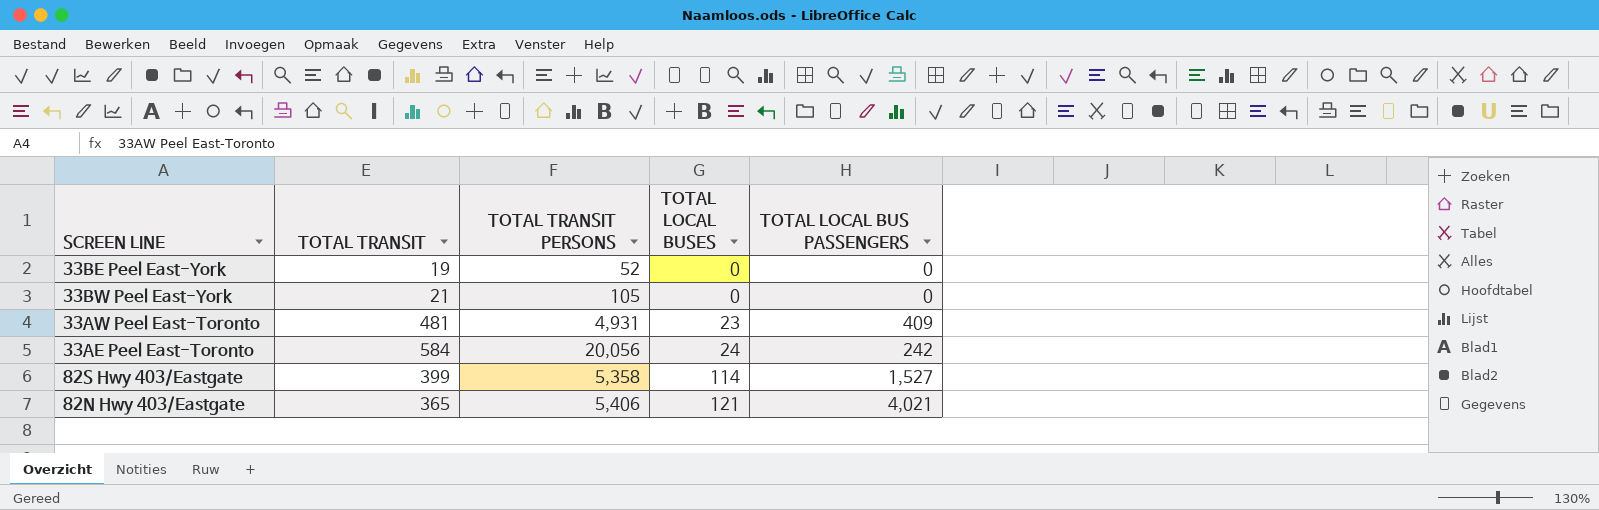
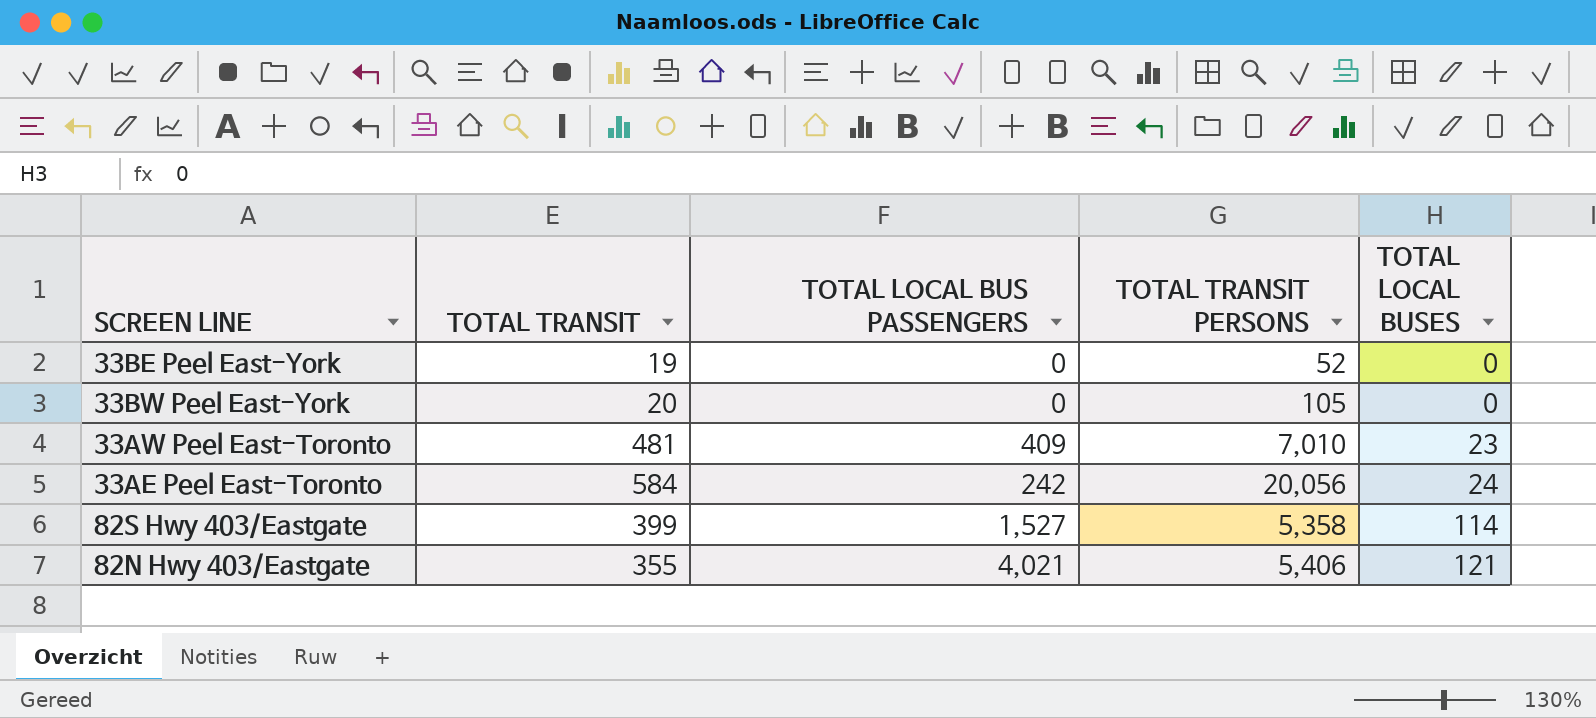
column TOTAL LOCAL BUS PASSENGERS | position: 5 -> 3
33BW Peel East-York | TOTAL TRANSIT: 21 -> 20
33AW Peel East-Toronto | TOTAL TRANSIT PERSONS: 4,931 -> 7,010
82N Hwy 403/Eastgate | TOTAL TRANSIT: 365 -> 355

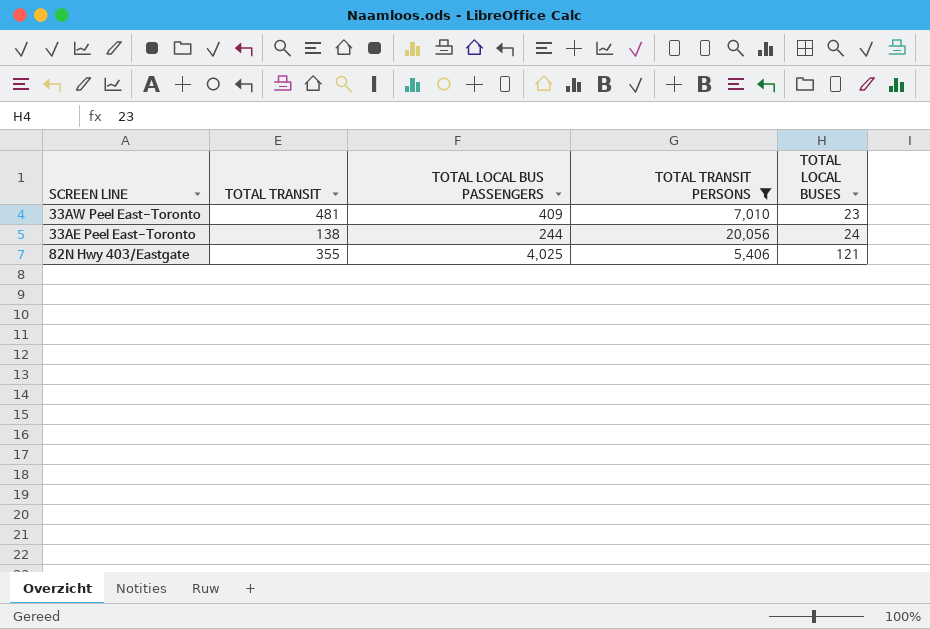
filter: none -> TOTAL TRANSIT PERSONS >= 5,406
33AE Peel East-Toronto | TOTAL TRANSIT: 584 -> 138
33AE Peel East-Toronto | TOTAL LOCAL BUS PASSENGERS: 242 -> 244
82N Hwy 403/Eastgate | TOTAL LOCAL BUS PASSENGERS: 4,021 -> 4,025

